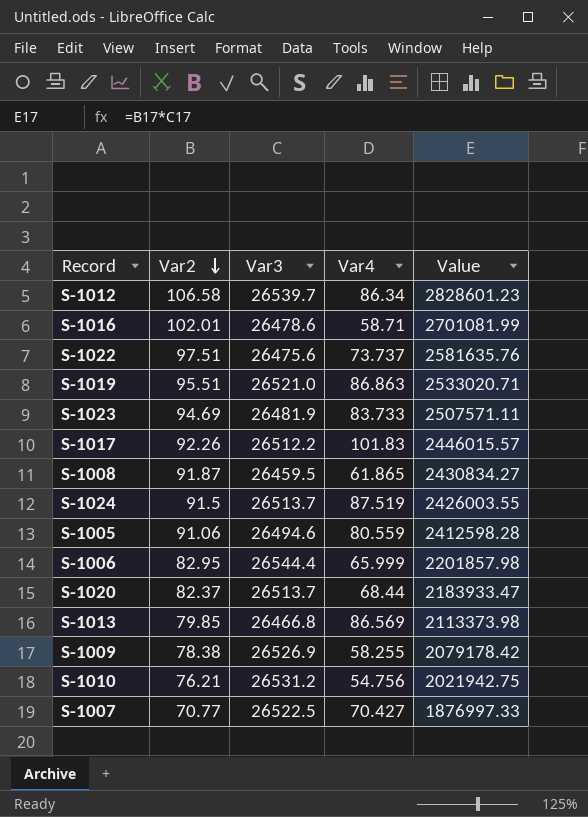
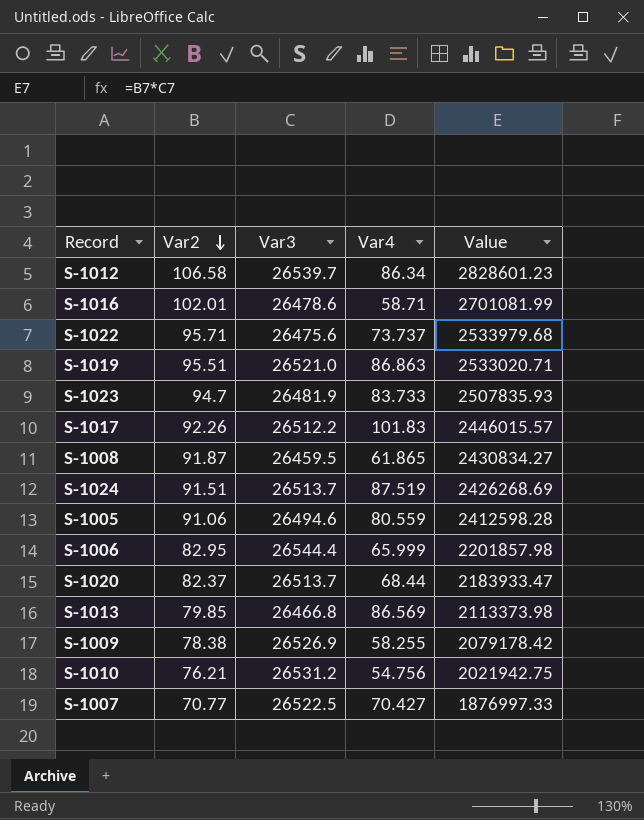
S-1022 | Var2: 97.51 -> 95.71
S-1022 | Value: 2581635.76 -> 2533979.68
S-1023 | Var2: 94.69 -> 94.7
S-1023 | Value: 2507571.11 -> 2507835.93
S-1024 | Var2: 91.5 -> 91.51
S-1024 | Value: 2426003.55 -> 2426268.69

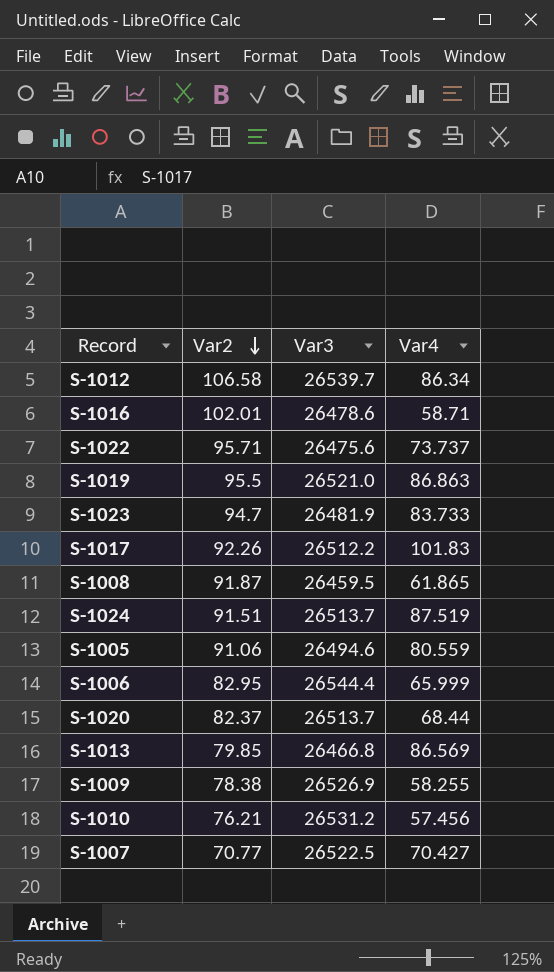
column Value | formula: [Var2] * [Var3] -> none
S-1019 | Var2: 95.51 -> 95.5
S-1010 | Var4: 54.756 -> 57.456

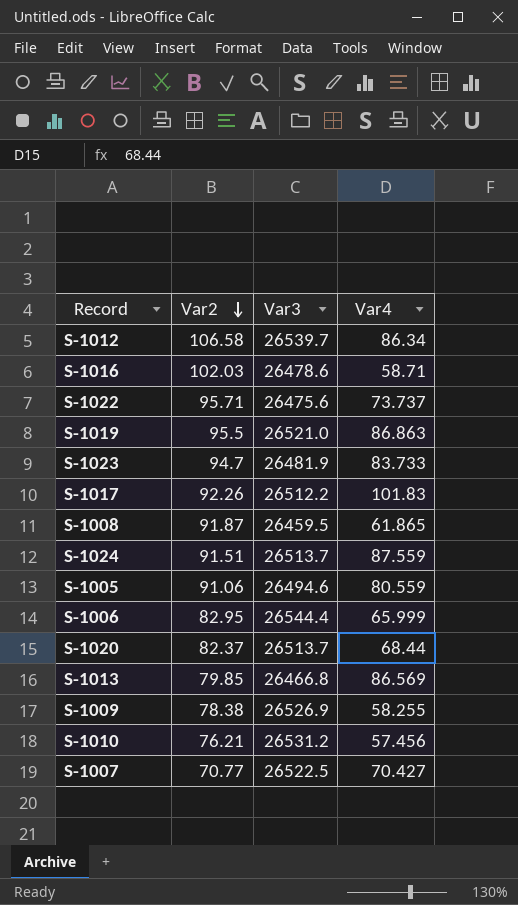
S-1016 | Var2: 102.01 -> 102.03
S-1024 | Var4: 87.519 -> 87.559

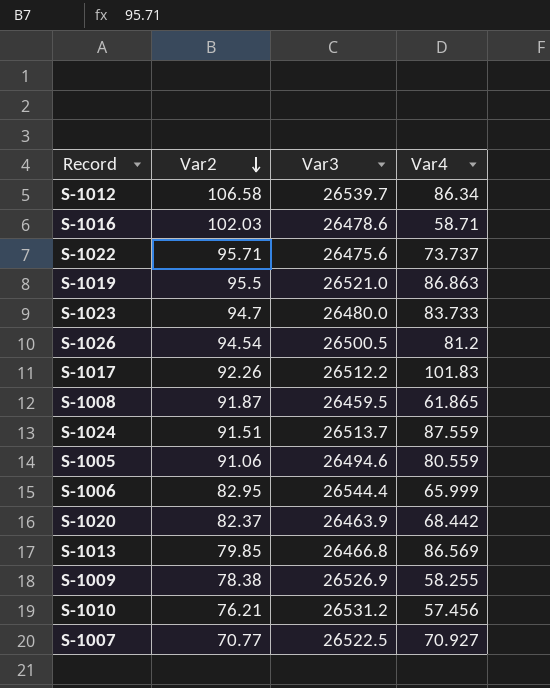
S-1023 | Var3: 26481.9 -> 26480.0
row S-1026: none -> 94.54 | 26500.5 | 81.2
S-1020 | Var3: 26513.7 -> 26463.9
S-1020 | Var4: 68.44 -> 68.442
S-1007 | Var4: 70.427 -> 70.927

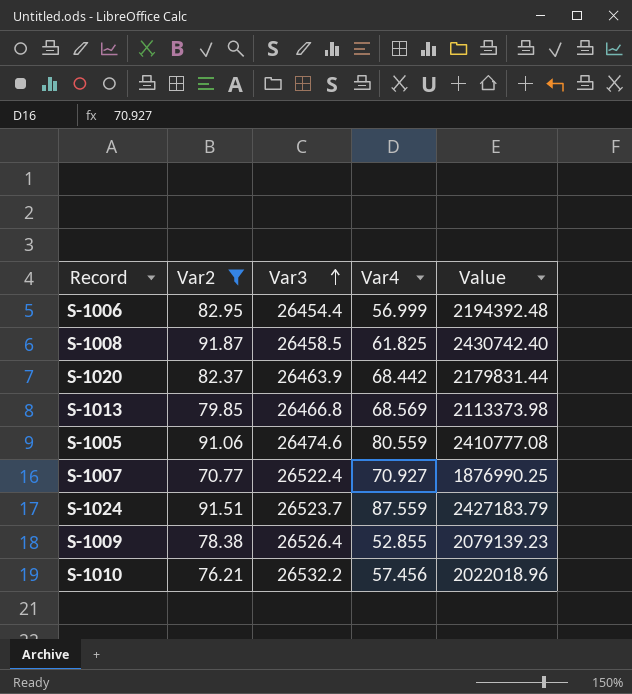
filter: none -> Var2 <= 91.87
row order: Var2 descending -> Var3 ascending
column Value | formula: none -> [Var2] * [Var3]
S-1006 | Var3: 26544.4 -> 26454.4
S-1006 | Var4: 65.999 -> 56.999
S-1008 | Var3: 26459.5 -> 26458.5
S-1008 | Var4: 61.865 -> 61.825
S-1013 | Var4: 86.569 -> 68.569
S-1005 | Var3: 26494.6 -> 26474.6
S-1007 | Var3: 26522.5 -> 26522.4
S-1024 | Var3: 26513.7 -> 26523.7
S-1009 | Var3: 26526.9 -> 26526.4
S-1009 | Var4: 58.255 -> 52.855
S-1010 | Var3: 26531.2 -> 26532.2

